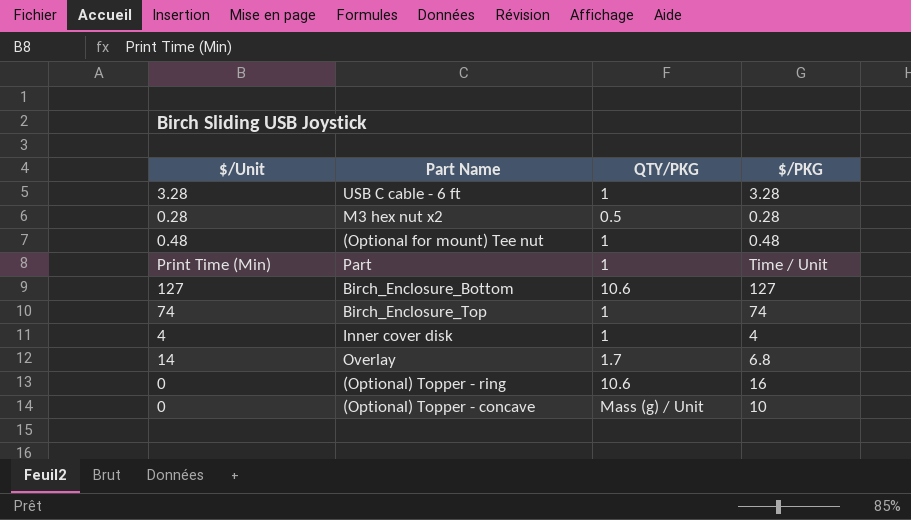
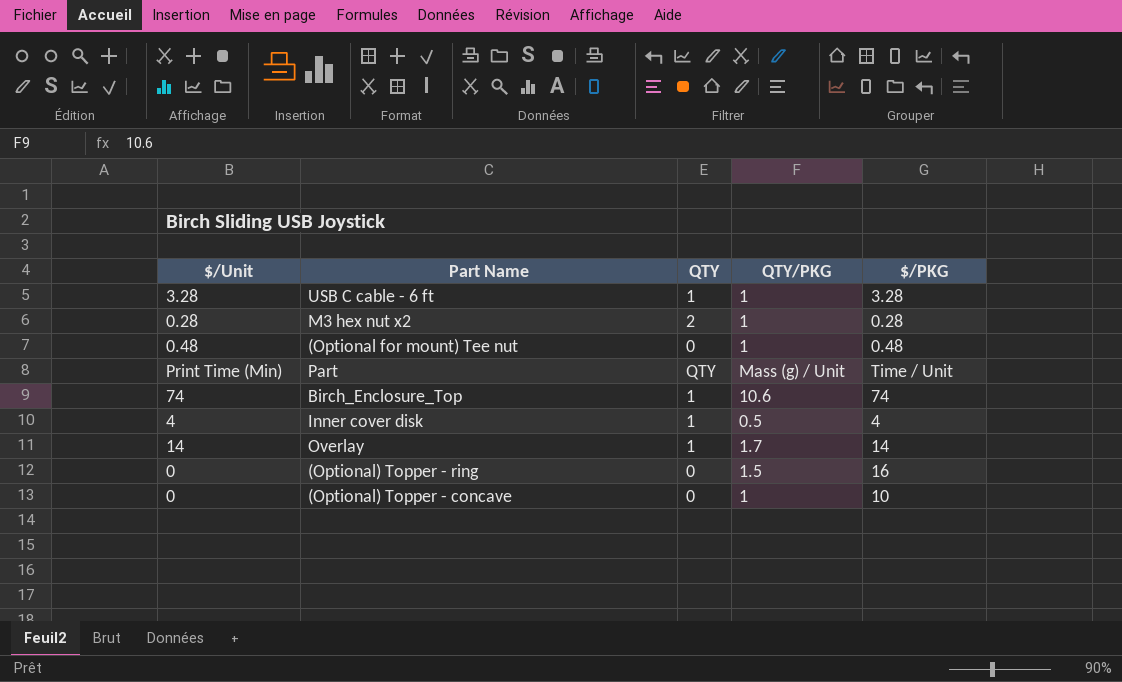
column QTY | position: none -> 3
row Birch_Enclosure_Bottom: 127 | 10.6 | 127 -> none
M3 hex nut x2 | QTY/PKG: 0.5 -> 1
Part | QTY/PKG: 1 -> Mass (g) / Unit
Birch_Enclosure_Top | QTY/PKG: 1 -> 10.6
Inner cover disk | QTY/PKG: 1 -> 0.5
Overlay | $/PKG: 6.8 -> 14
(Optional) Topper - ring | QTY/PKG: 10.6 -> 1.5
(Optional) Topper - concave | QTY/PKG: Mass (g) / Unit -> 1

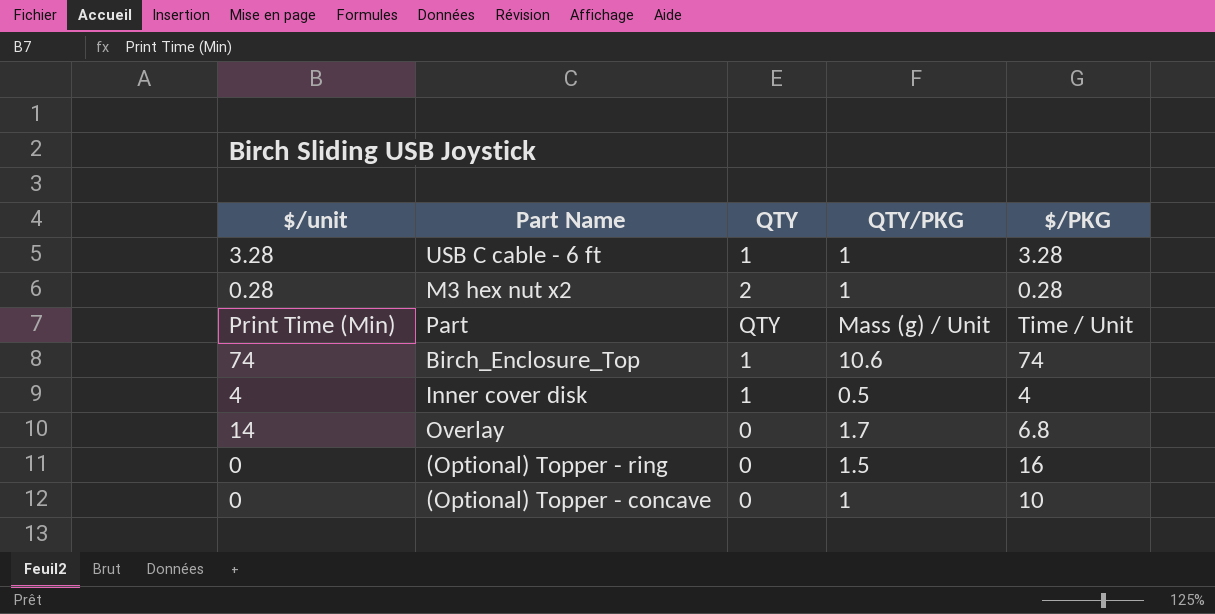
column name: $/Unit -> $/unit
row (Optional for mount) Tee nut: 0.48 | 0 | 1 | 0.48 -> none
Overlay | QTY: 1 -> 0
Overlay | $/PKG: 14 -> 6.8

